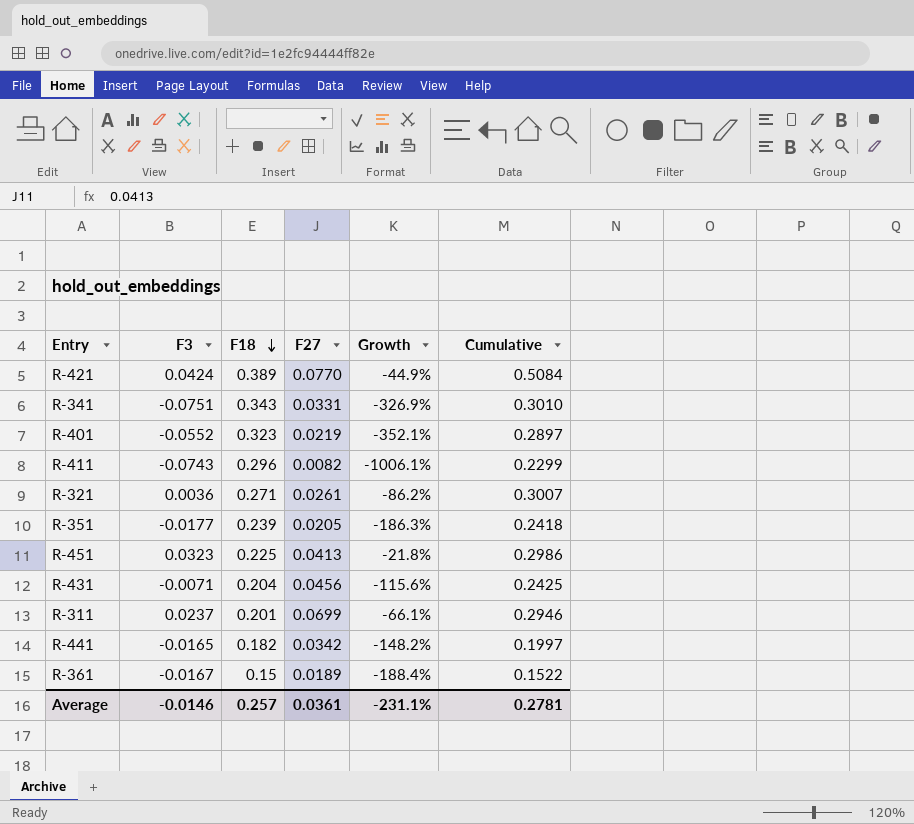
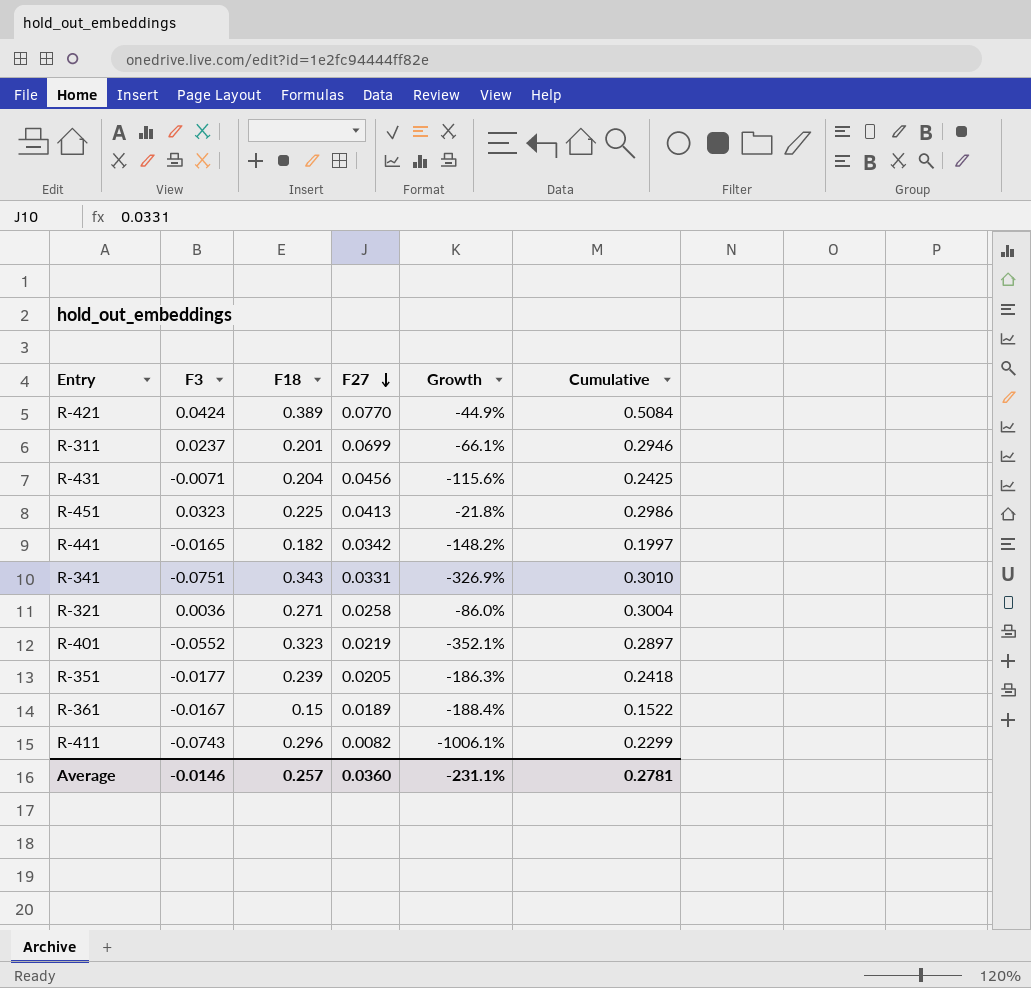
row order: F18 descending -> F27 descending
R-321 | F27: 0.0261 -> 0.0258
R-321 | Growth: -86.2% -> -86.0%
R-321 | Cumulative: 0.3007 -> 0.3004
Average | F27: 0.0361 -> 0.0360

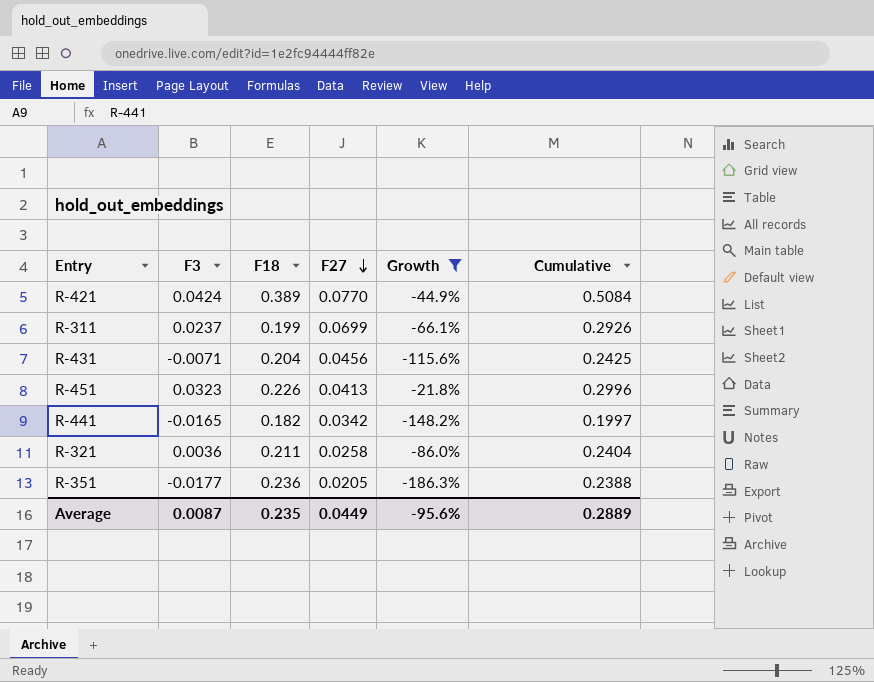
filter: none -> Growth >= -186.3%
R-311 | F18: 0.201 -> 0.199
R-311 | Cumulative: 0.2946 -> 0.2926
R-451 | F18: 0.225 -> 0.226
R-451 | Cumulative: 0.2986 -> 0.2996
R-321 | F18: 0.271 -> 0.211
R-321 | Cumulative: 0.3004 -> 0.2404
R-351 | F18: 0.239 -> 0.236
R-351 | Cumulative: 0.2418 -> 0.2388
Average | F3: -0.0146 -> 0.0087
Average | F18: 0.257 -> 0.235
Average | F27: 0.0360 -> 0.0449
Average | Growth: -231.1% -> -95.6%
Average | Cumulative: 0.2781 -> 0.2889

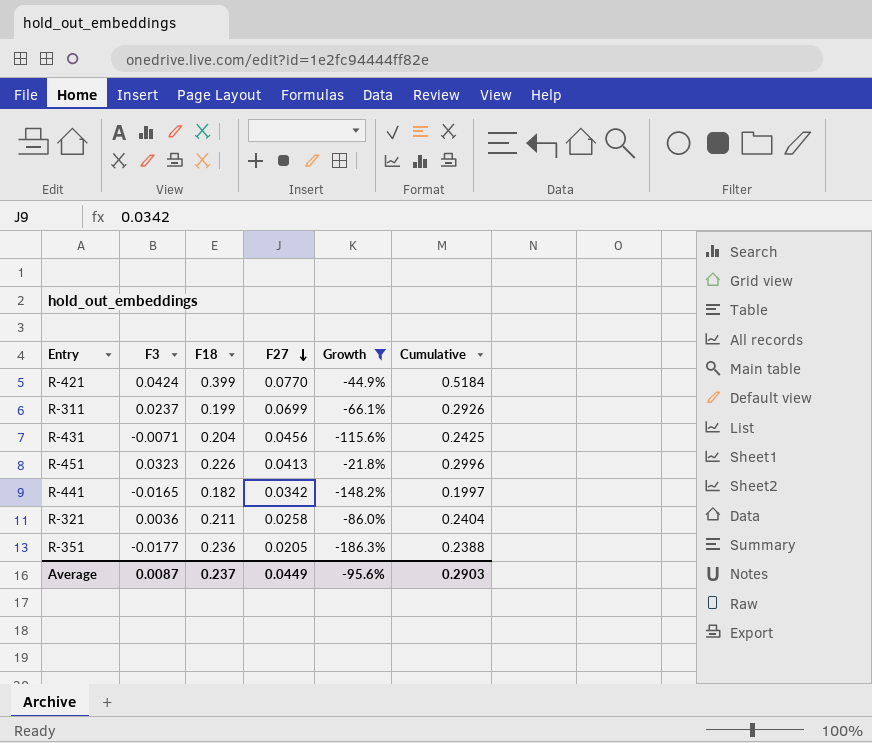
R-421 | F18: 0.389 -> 0.399
R-421 | Cumulative: 0.5084 -> 0.5184
Average | F18: 0.235 -> 0.237
Average | Cumulative: 0.2889 -> 0.2903

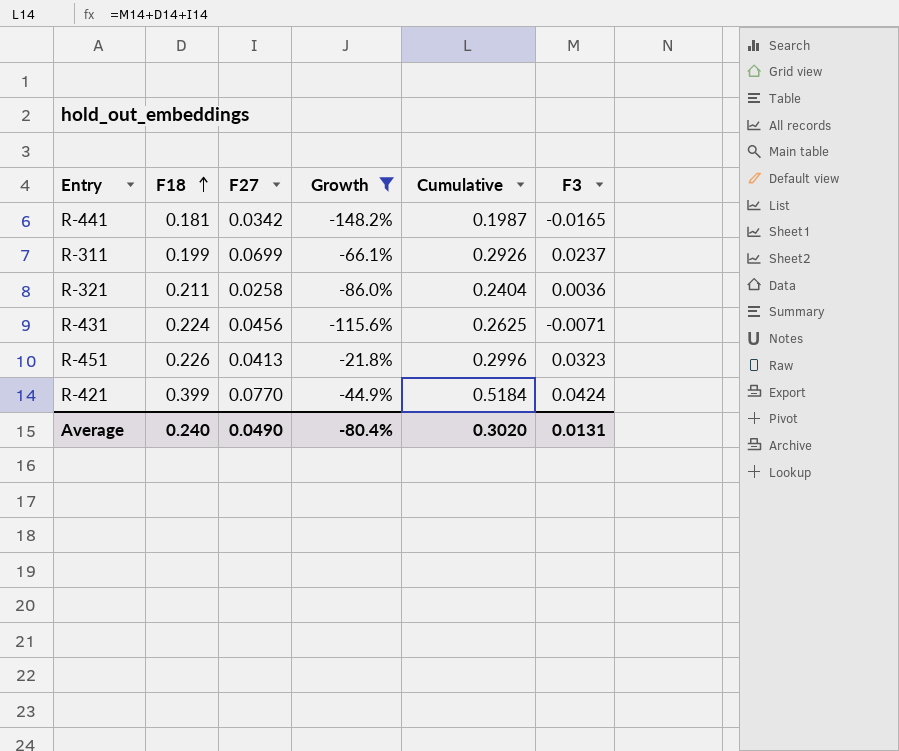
row order: F27 descending -> F18 ascending
column F3 | position: 2 -> 6
row R-351: -0.0177 | 0.236 | 0.0205 | -186.3% | 0.2388 -> none
R-441 | F18: 0.182 -> 0.181
R-441 | Cumulative: 0.1997 -> 0.1987
R-431 | F18: 0.204 -> 0.224
R-431 | Cumulative: 0.2425 -> 0.2625
Average | F18: 0.237 -> 0.240
Average | F27: 0.0449 -> 0.0490
Average | Growth: -95.6% -> -80.4%
Average | Cumulative: 0.2903 -> 0.3020
Average | F3: 0.0087 -> 0.0131

